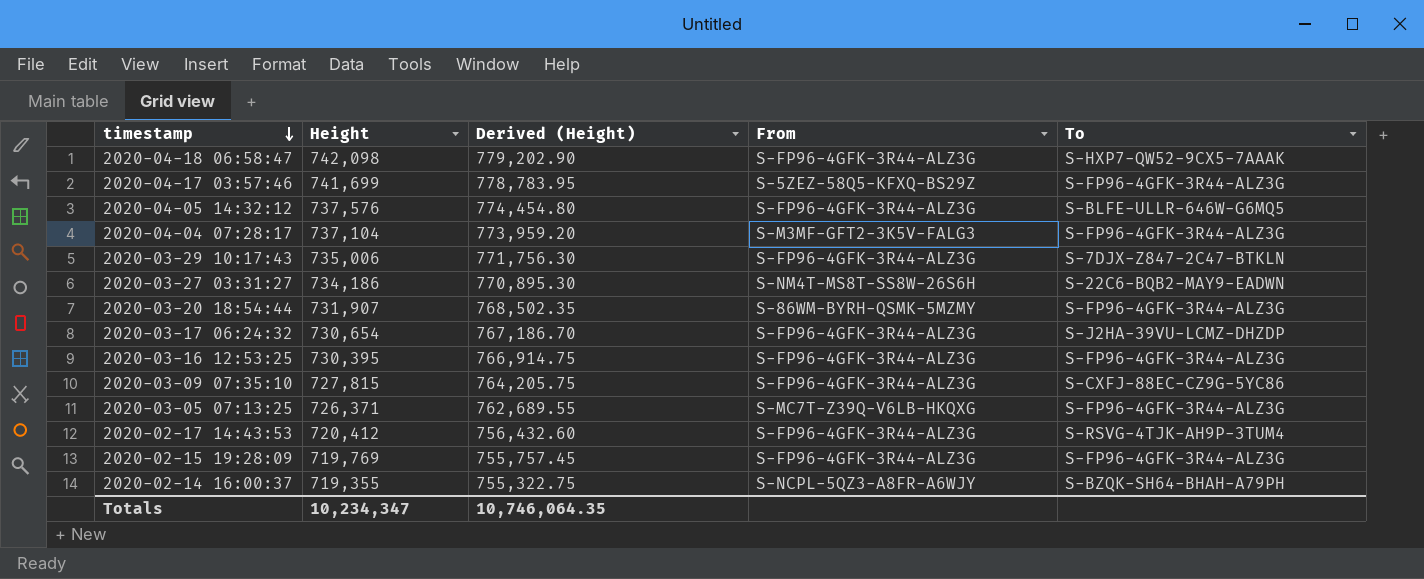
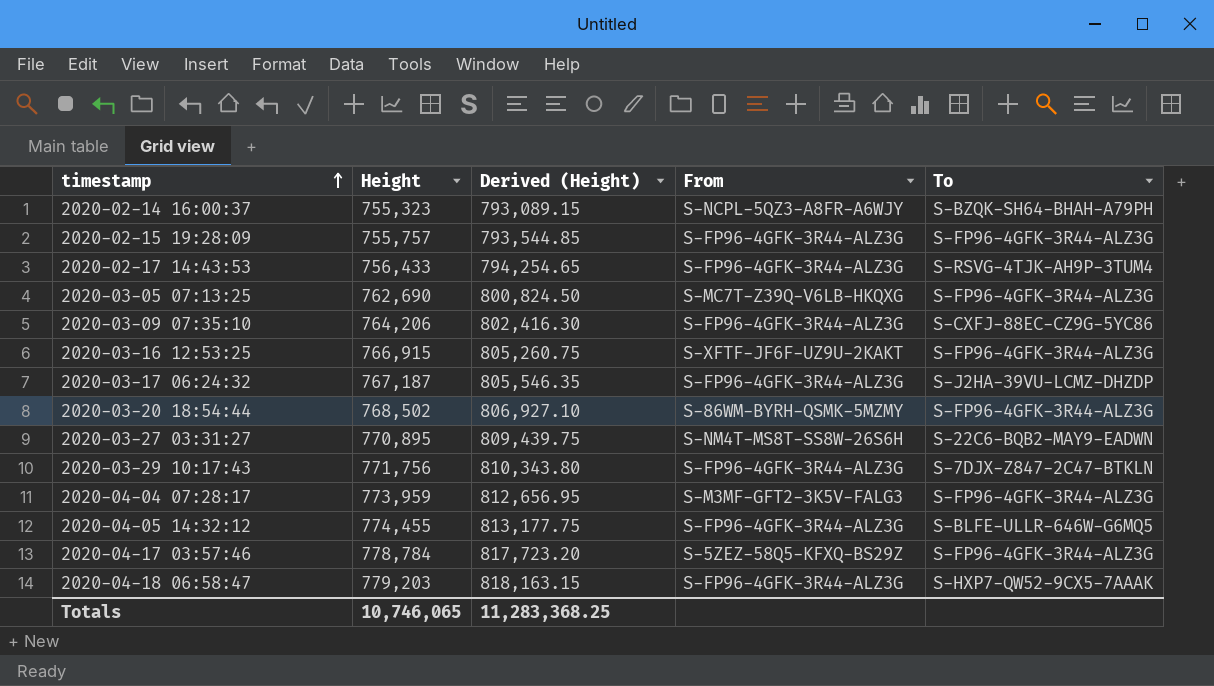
row order: timestamp descending -> timestamp ascending
2020-02-14 16:00:37 | Height: 719,355 -> 755,323
2020-02-14 16:00:37 | Derived (Height): 755,322.75 -> 793,089.15
2020-02-15 19:28:09 | Height: 719,769 -> 755,757
2020-02-15 19:28:09 | Derived (Height): 755,757.45 -> 793,544.85
2020-02-17 14:43:53 | Height: 720,412 -> 756,433
2020-02-17 14:43:53 | Derived (Height): 756,432.60 -> 794,254.65
2020-03-05 07:13:25 | Height: 726,371 -> 762,690
2020-03-05 07:13:25 | Derived (Height): 762,689.55 -> 800,824.50
2020-03-09 07:35:10 | Height: 727,815 -> 764,206
2020-03-09 07:35:10 | Derived (Height): 764,205.75 -> 802,416.30
2020-03-16 12:53:25 | Height: 730,395 -> 766,915
2020-03-16 12:53:25 | Derived (Height): 766,914.75 -> 805,260.75
2020-03-16 12:53:25 | From: S-FP96-4GFK-3R44-ALZ3G -> S-XFTF-JF6F-UZ9U-2KAKT
2020-03-17 06:24:32 | Height: 730,654 -> 767,187
2020-03-17 06:24:32 | Derived (Height): 767,186.70 -> 805,546.35
2020-03-20 18:54:44 | Height: 731,907 -> 768,502
2020-03-20 18:54:44 | Derived (Height): 768,502.35 -> 806,927.10
2020-03-27 03:31:27 | Height: 734,186 -> 770,895
2020-03-27 03:31:27 | Derived (Height): 770,895.30 -> 809,439.75
2020-03-29 10:17:43 | Height: 735,006 -> 771,756
2020-03-29 10:17:43 | Derived (Height): 771,756.30 -> 810,343.80
2020-04-04 07:28:17 | Height: 737,104 -> 773,959
2020-04-04 07:28:17 | Derived (Height): 773,959.20 -> 812,656.95
2020-04-05 14:32:12 | Height: 737,576 -> 774,455
2020-04-05 14:32:12 | Derived (Height): 774,454.80 -> 813,177.75
2020-04-17 03:57:46 | Height: 741,699 -> 778,784
2020-04-17 03:57:46 | Derived (Height): 778,783.95 -> 817,723.20
2020-04-18 06:58:47 | Height: 742,098 -> 779,203
2020-04-18 06:58:47 | Derived (Height): 779,202.90 -> 818,163.15
Totals | Height: 10,234,347 -> 10,746,065
Totals | Derived (Height): 10,746,064.35 -> 11,283,368.25

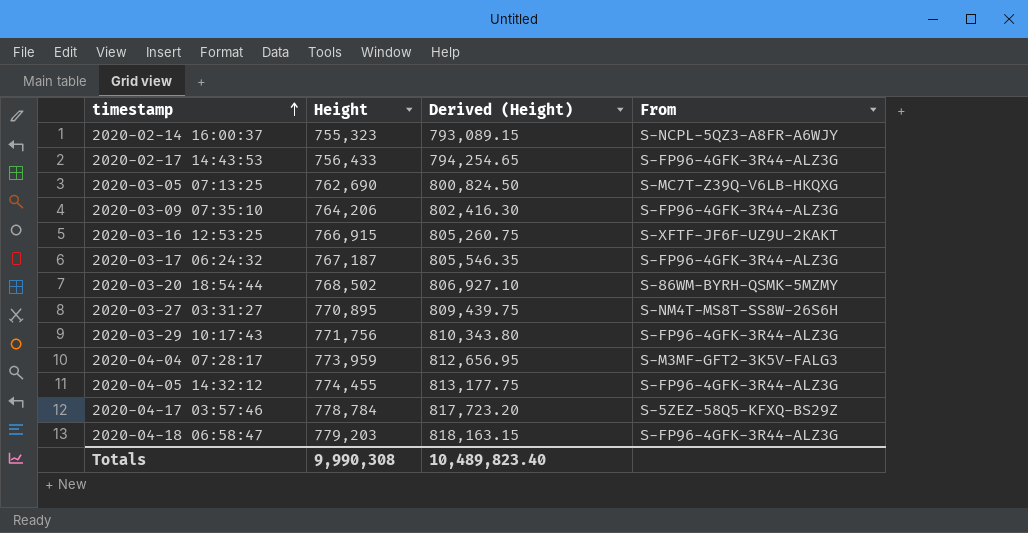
column To | position: 5 -> none
row 2020-02-15 19:28:09: 755,757 | 793,544.85 | S-FP96-4GFK-3R44-ALZ3G | S-FP96-4GFK-3R44-ALZ3G -> none
Totals | Height: 10,746,065 -> 9,990,308
Totals | Derived (Height): 11,283,368.25 -> 10,489,823.40

